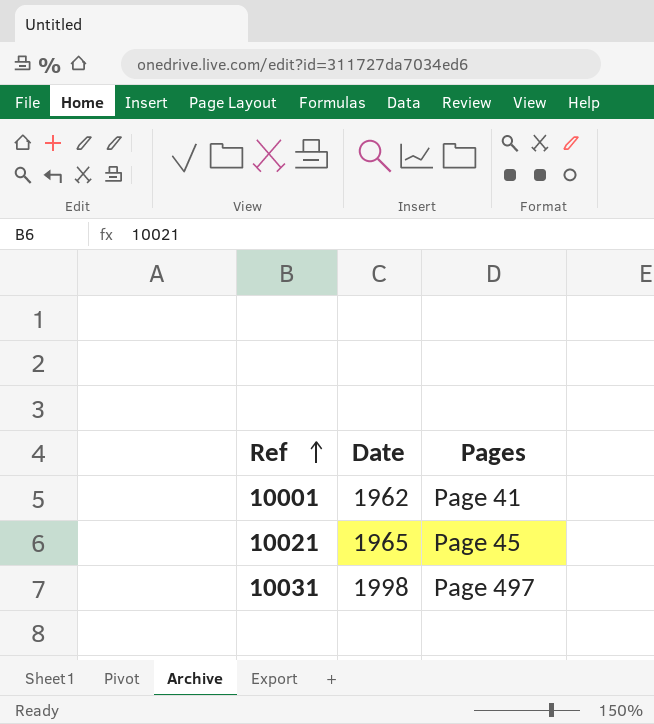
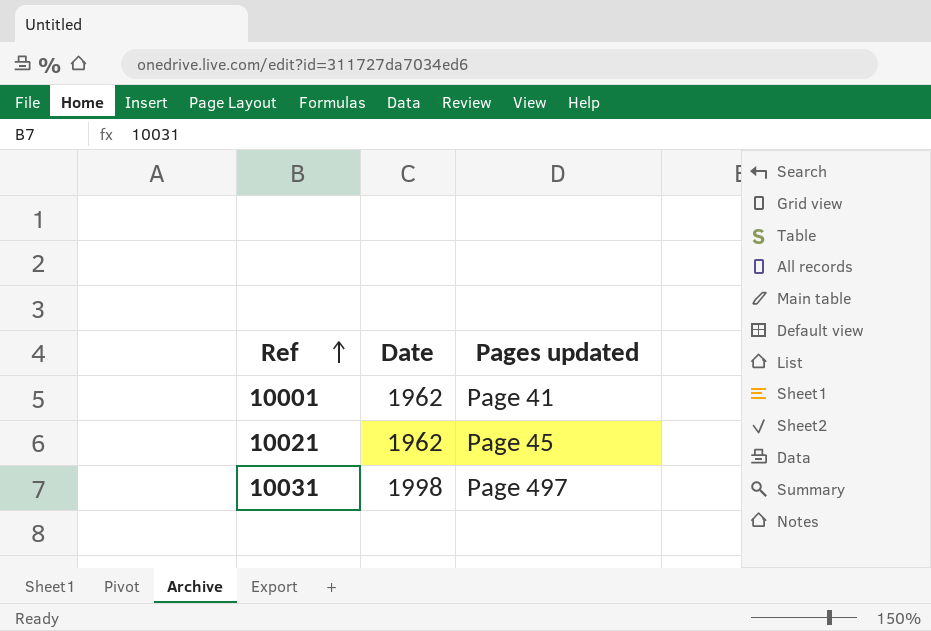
column name: Pages -> Pages updated
10021 | Date: 1965 -> 1962

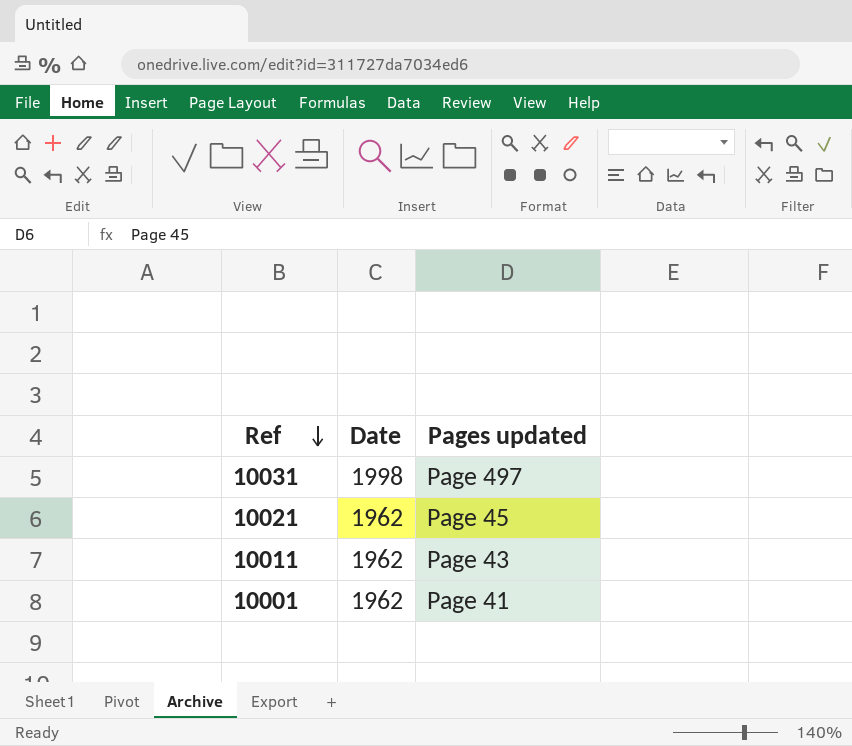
row order: Ref ascending -> Ref descending
row 10011: none -> 1962 | Page 43

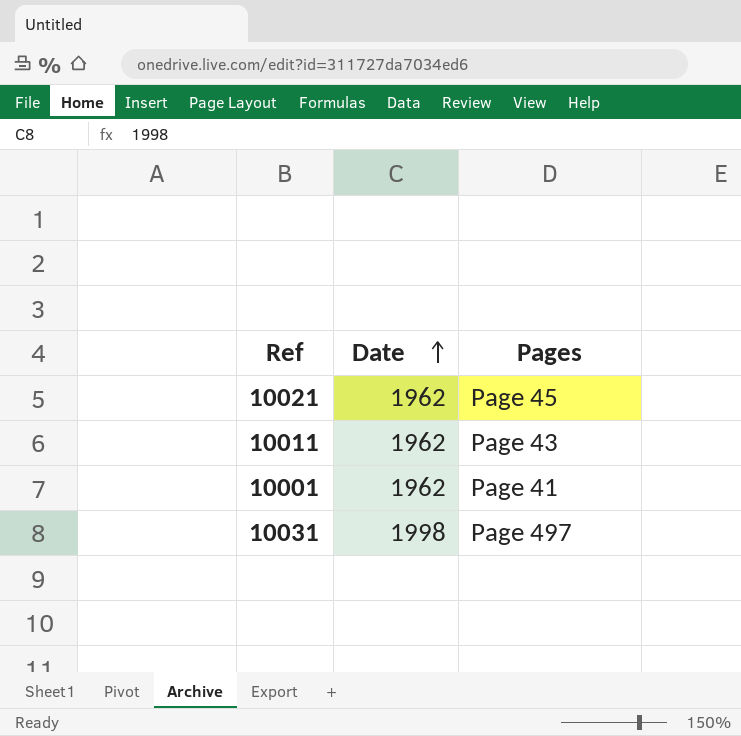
row order: Ref descending -> Date ascending
column name: Pages updated -> Pages

